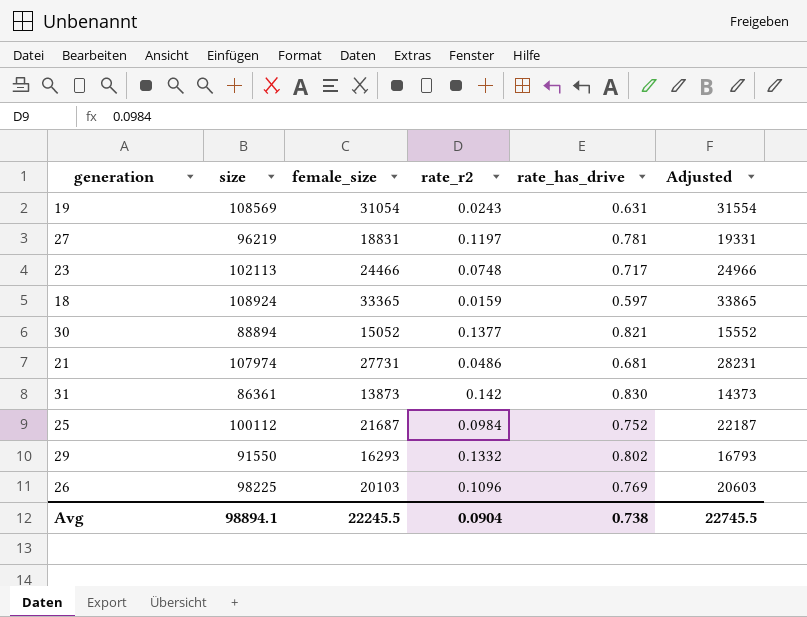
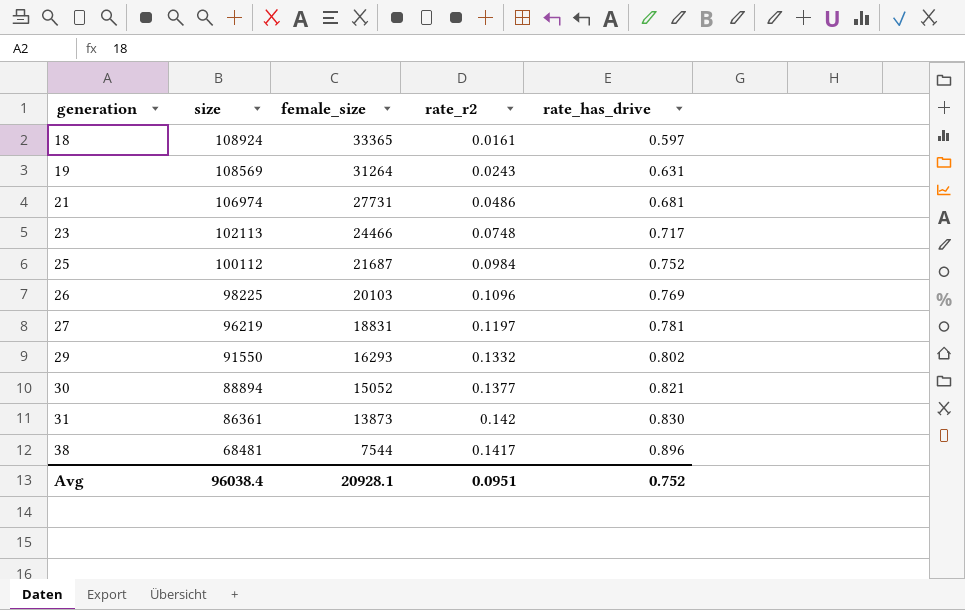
row order: none -> generation ascending
column Adjusted | formula: [female_size] + 500 -> none
18 | rate_r2: 0.0159 -> 0.0161
19 | female_size: 31054 -> 31264
21 | size: 107974 -> 106974
row 38: none -> 68481 | 7544 | 0.1417 | 0.896
Avg | size: 98894.1 -> 96038.4
Avg | female_size: 22245.5 -> 20928.1
Avg | rate_r2: 0.0904 -> 0.0951
Avg | rate_has_drive: 0.738 -> 0.752

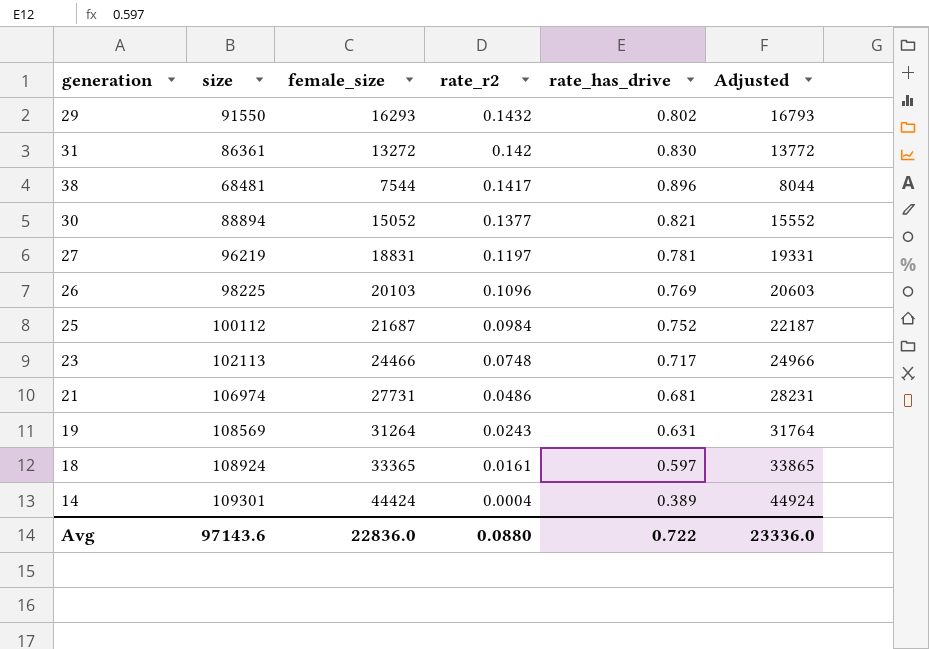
row order: generation ascending -> rate_r2 descending
column Adjusted | formula: none -> [female_size] + 500
29 | rate_r2: 0.1332 -> 0.1432
31 | female_size: 13873 -> 13272
row 14: none -> 109301 | 44424 | 0.0004 | 0.389 | 44924
Avg | size: 96038.4 -> 97143.6
Avg | female_size: 20928.1 -> 22836.0
Avg | rate_r2: 0.0951 -> 0.0880
Avg | rate_has_drive: 0.752 -> 0.722

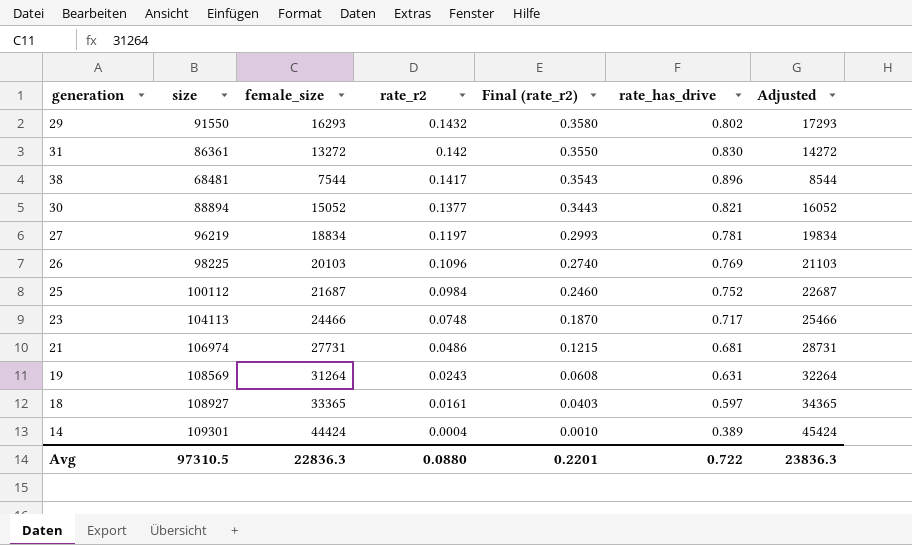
column Final (rate_r2) | formula: none -> [rate_r2] * 2.5
column Adjusted | formula: [female_size] + 500 -> [female_size] + 1000
27 | female_size: 18831 -> 18834
23 | size: 102113 -> 104113
18 | size: 108924 -> 108927
Avg | size: 97143.6 -> 97310.5
Avg | female_size: 22836.0 -> 22836.3
Avg | Adjusted: 23336.0 -> 23836.3

